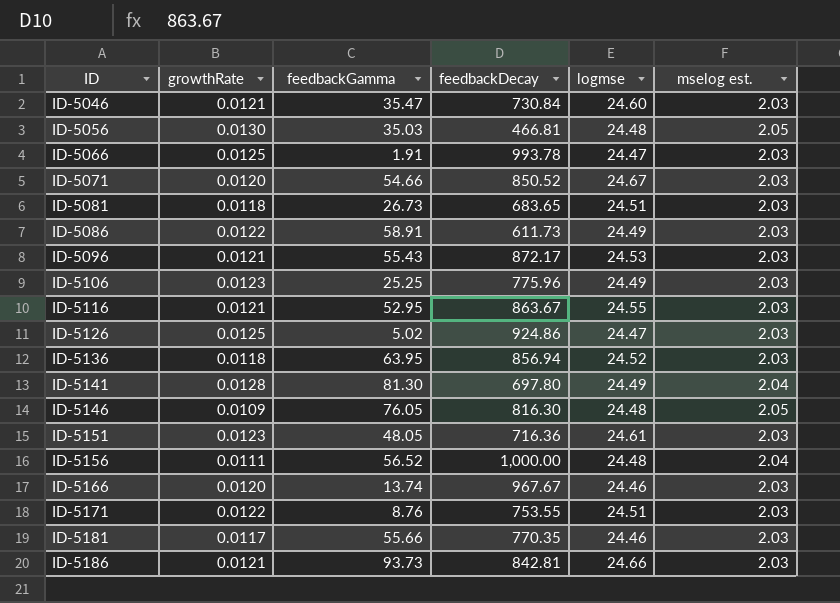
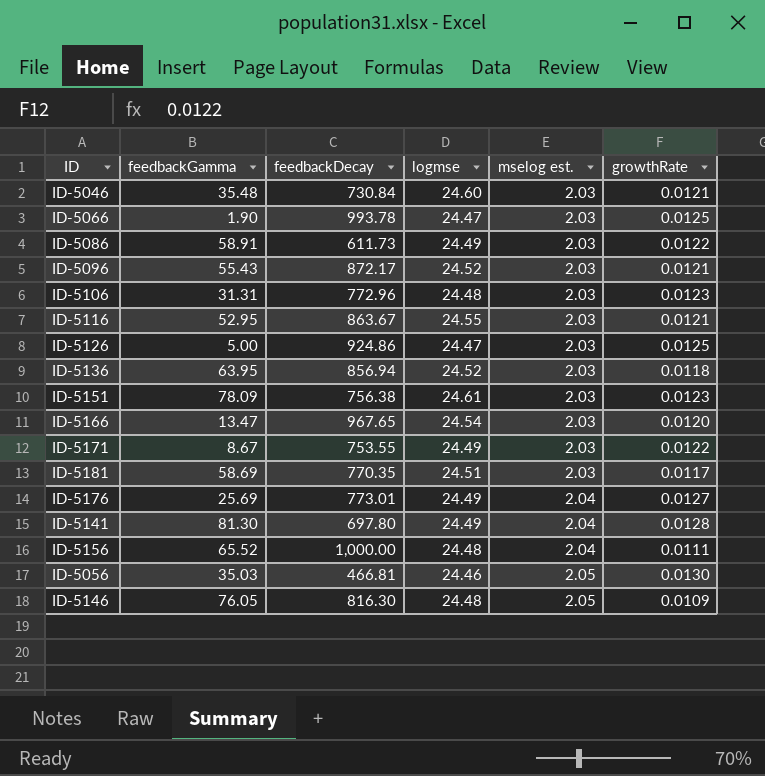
row order: ID ascending -> mselog est. ascending
column growthRate | position: 2 -> 6
row ID-5071: 0.0120 | 54.66 | 850.52 | 24.67 | 2.03 -> none
row ID-5081: 0.0118 | 26.73 | 683.65 | 24.51 | 2.03 -> none
row ID-5186: 0.0121 | 93.73 | 842.81 | 24.66 | 2.03 -> none
ID-5046 | feedbackGamma: 35.47 -> 35.48
ID-5066 | feedbackGamma: 1.91 -> 1.90
ID-5096 | logmse: 24.53 -> 24.52
ID-5106 | feedbackGamma: 25.25 -> 31.31
ID-5106 | feedbackDecay: 775.96 -> 772.96
ID-5106 | logmse: 24.49 -> 24.48
ID-5126 | feedbackGamma: 5.02 -> 5.00
ID-5151 | feedbackGamma: 48.05 -> 78.09
ID-5151 | feedbackDecay: 716.36 -> 756.38
ID-5166 | feedbackGamma: 13.74 -> 13.47
ID-5166 | feedbackDecay: 967.67 -> 967.65
ID-5166 | logmse: 24.46 -> 24.54
ID-5171 | feedbackGamma: 8.76 -> 8.67
ID-5171 | logmse: 24.51 -> 24.49
ID-5181 | feedbackGamma: 55.66 -> 58.69
ID-5181 | logmse: 24.46 -> 24.51
row ID-5176: none -> 25.69 | 773.01 | 24.49 | 2.04 | 0.0127
ID-5156 | feedbackGamma: 56.52 -> 65.52
ID-5056 | logmse: 24.48 -> 24.46

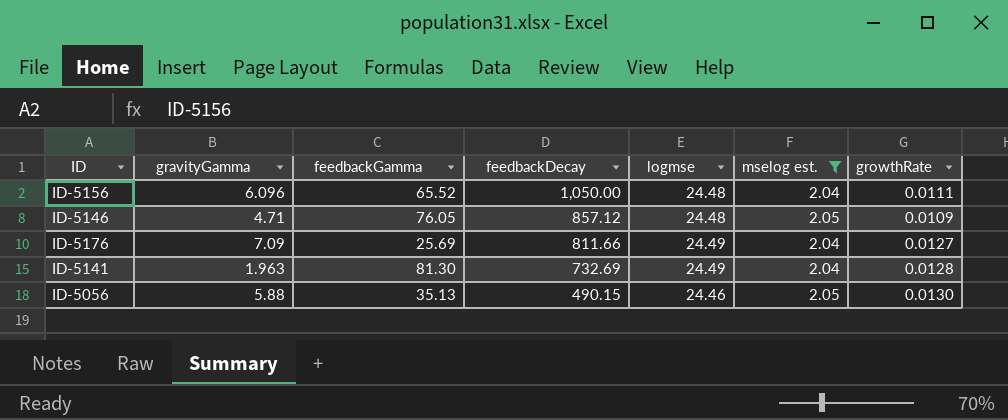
filter: none -> mselog est. != 2.03
row order: mselog est. ascending -> feedbackDecay descending
column gravityGamma | position: none -> 2
ID-5156 | feedbackDecay: 1,000.00 -> 1,050.00
ID-5146 | feedbackDecay: 816.30 -> 857.12
ID-5176 | feedbackDecay: 773.01 -> 811.66
ID-5141 | feedbackDecay: 697.80 -> 732.69
ID-5056 | feedbackGamma: 35.03 -> 35.13
ID-5056 | feedbackDecay: 466.81 -> 490.15

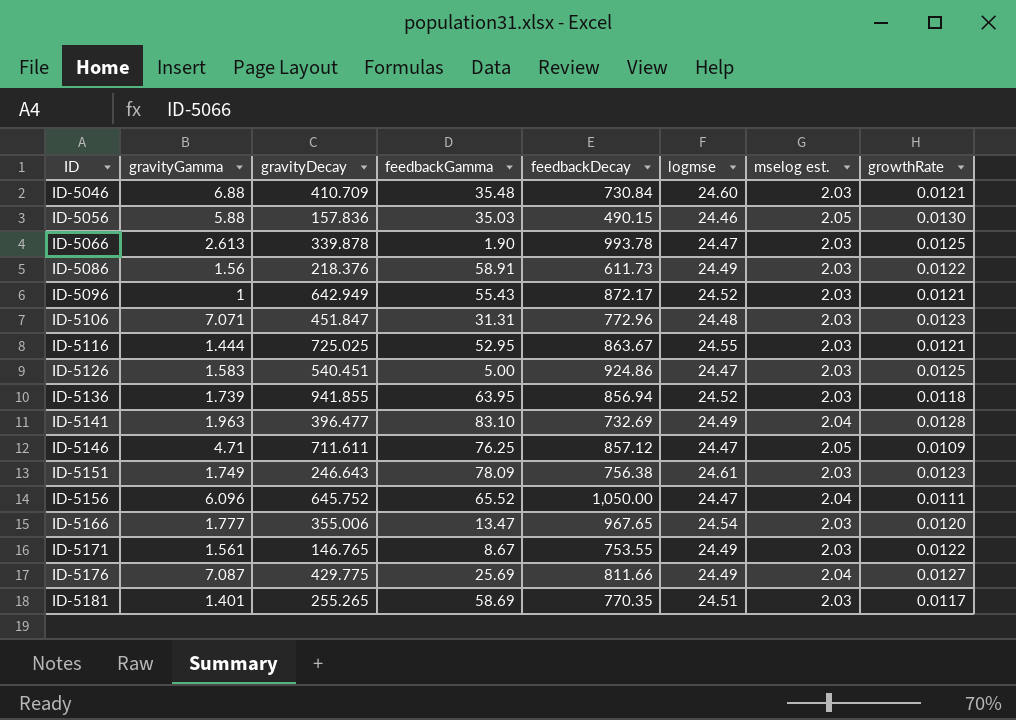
filter: mselog est. != 2.03 -> none
row order: feedbackDecay descending -> ID ascending
column gravityDecay | position: none -> 3
ID-5056 | feedbackGamma: 35.13 -> 35.03
ID-5141 | feedbackGamma: 81.30 -> 83.10
ID-5146 | feedbackGamma: 76.05 -> 76.25
ID-5146 | logmse: 24.48 -> 24.47
ID-5156 | logmse: 24.48 -> 24.47
ID-5176 | gravityGamma: 7.09 -> 7.087

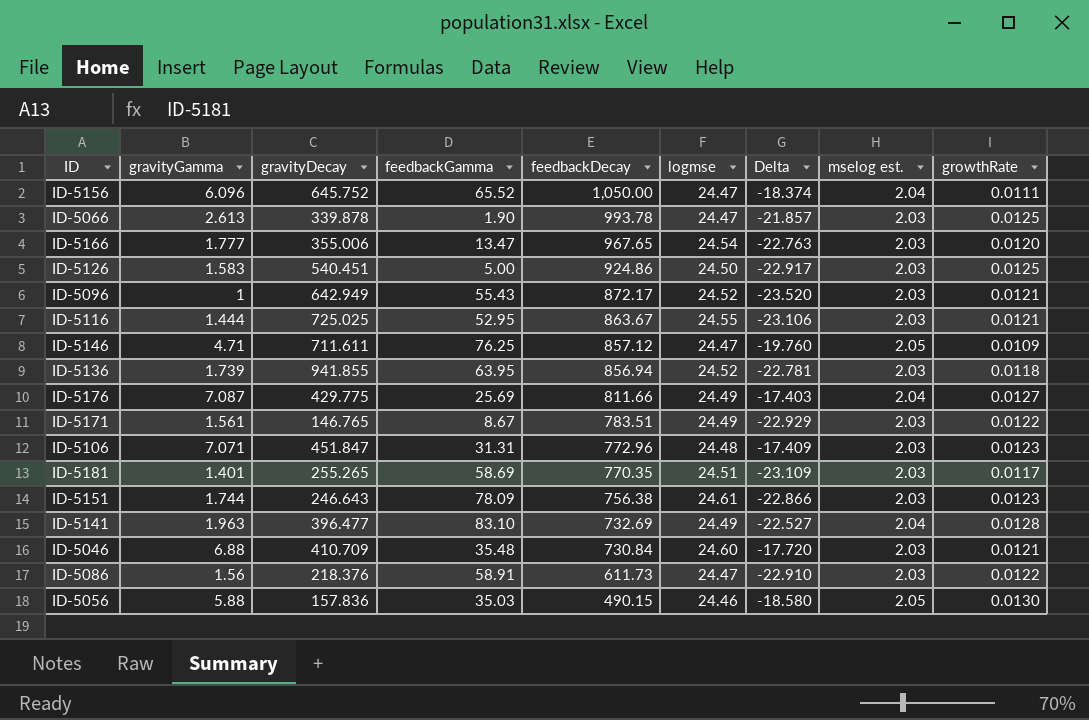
row order: ID ascending -> feedbackDecay descending
column Delta | formula: none -> [gravityGamma] - [logmse]
ID-5126 | logmse: 24.47 -> 24.50
ID-5171 | feedbackDecay: 753.55 -> 783.51
ID-5151 | gravityGamma: 1.749 -> 1.744
ID-5086 | logmse: 24.49 -> 24.47

